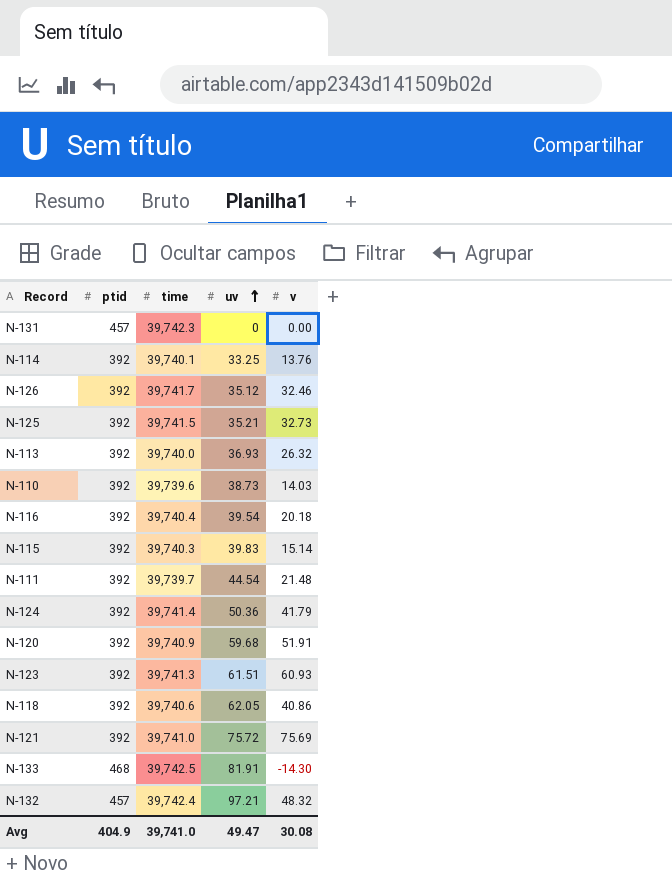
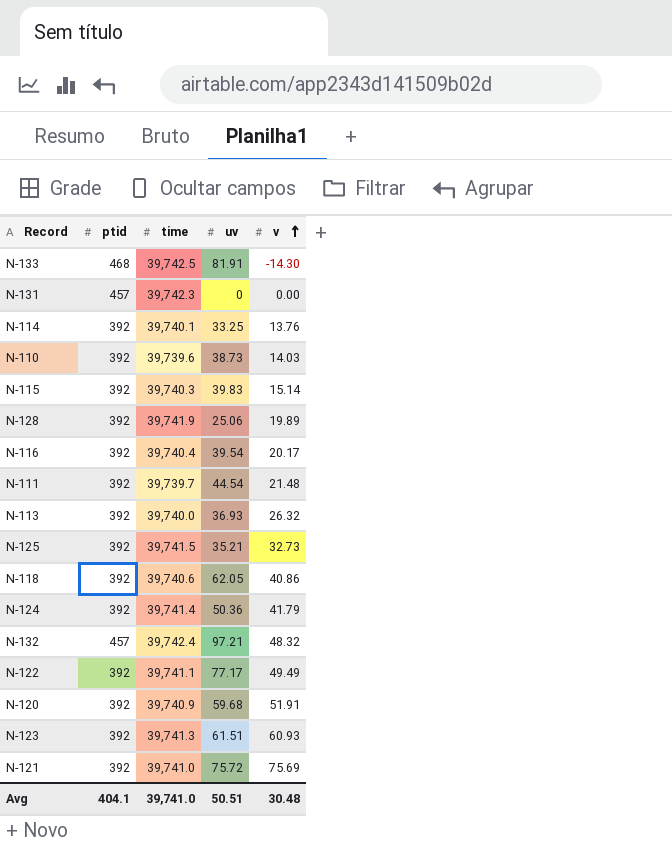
row order: uv ascending -> v ascending
row N-126: 392 | 39,741.7 | 35.12 | 32.46 -> none
row N-128: none -> 392 | 39,741.9 | 25.06 | 19.89
N-116 | v: 20.18 -> 20.17
row N-122: none -> 392 | 39,741.1 | 77.17 | 49.49
Avg | ptid: 404.9 -> 404.1
Avg | uv: 49.47 -> 50.51
Avg | v: 30.08 -> 30.48

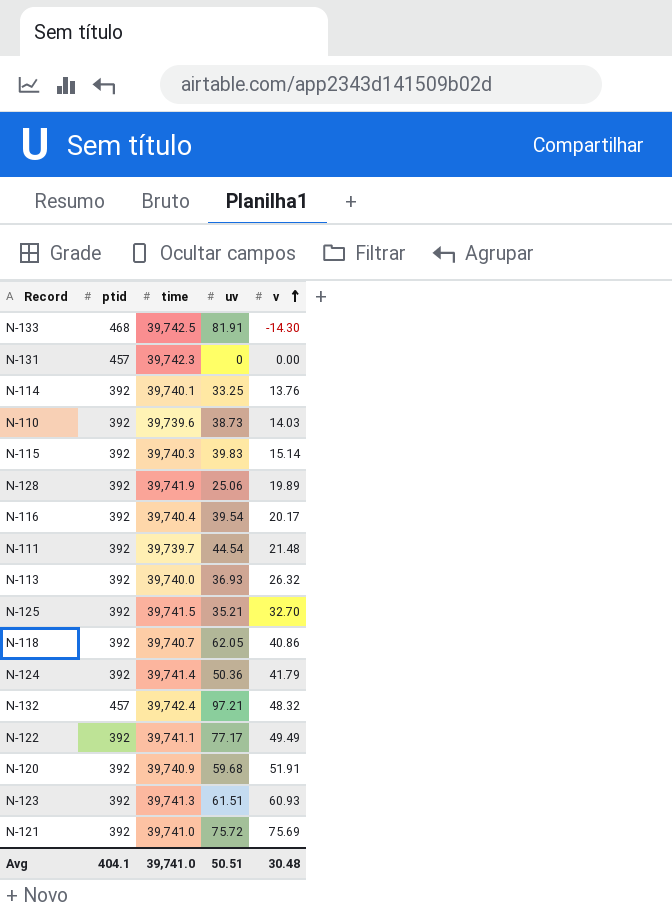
N-125 | v: 32.73 -> 32.70
N-118 | time: 39,740.6 -> 39,740.7

